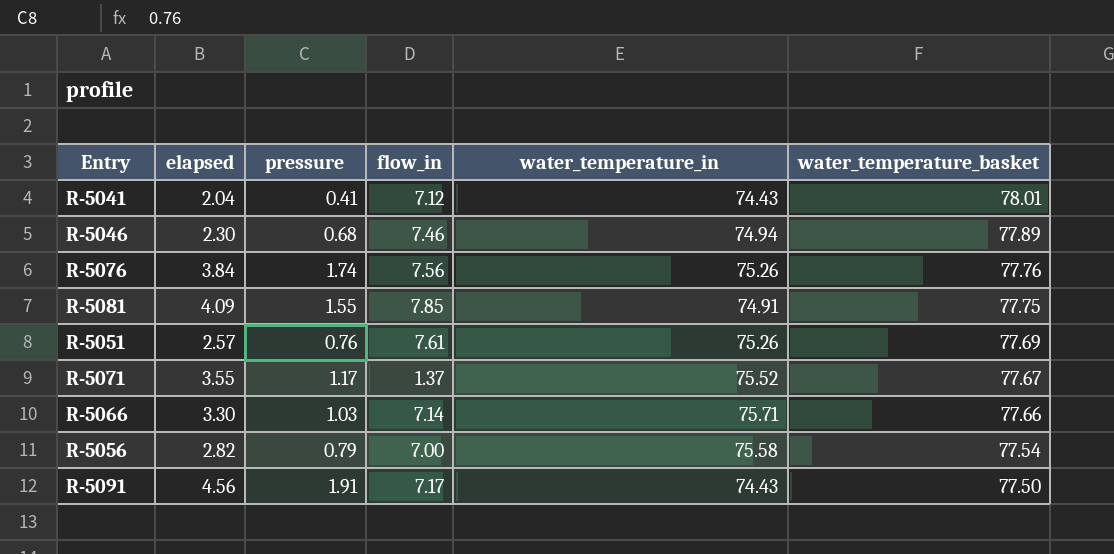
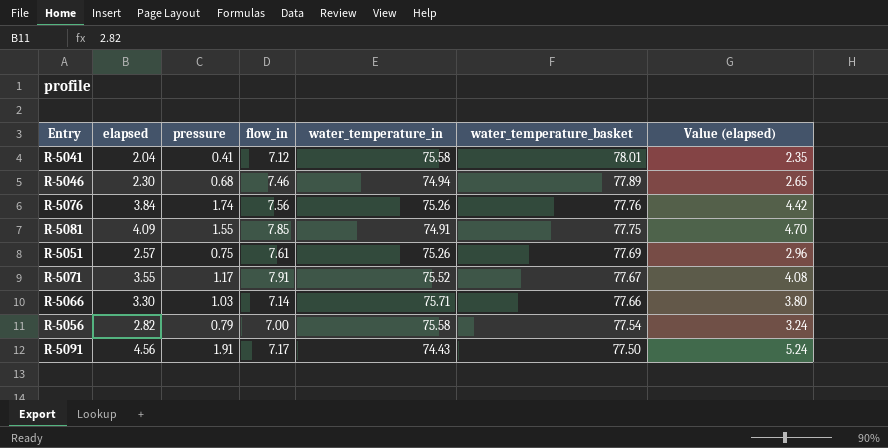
column Value (elapsed) | formula: none -> [elapsed] * 1.15
R-5041 | water_temperature_in: 74.43 -> 75.58
R-5051 | pressure: 0.76 -> 0.75
R-5071 | flow_in: 1.37 -> 7.91

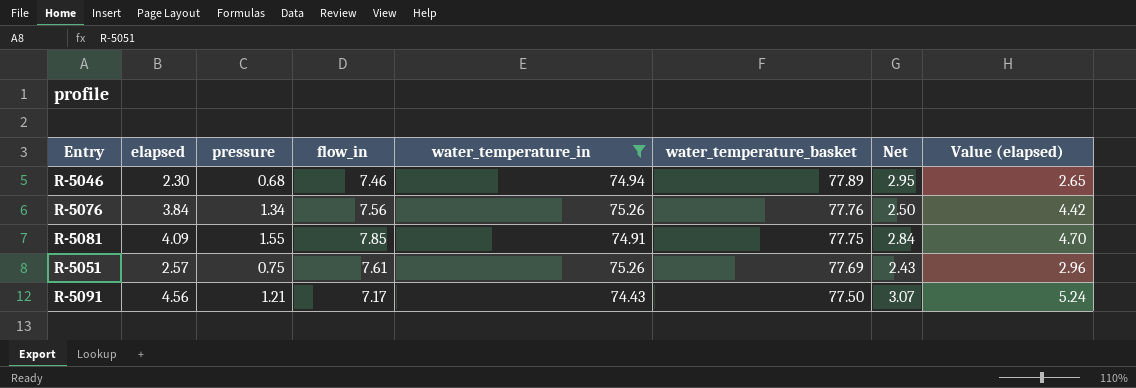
filter: none -> water_temperature_in <= 75.26
column Net | formula: none -> [water_temperature_basket] - [water_temperature_in]
R-5076 | pressure: 1.74 -> 1.34
R-5091 | pressure: 1.91 -> 1.21

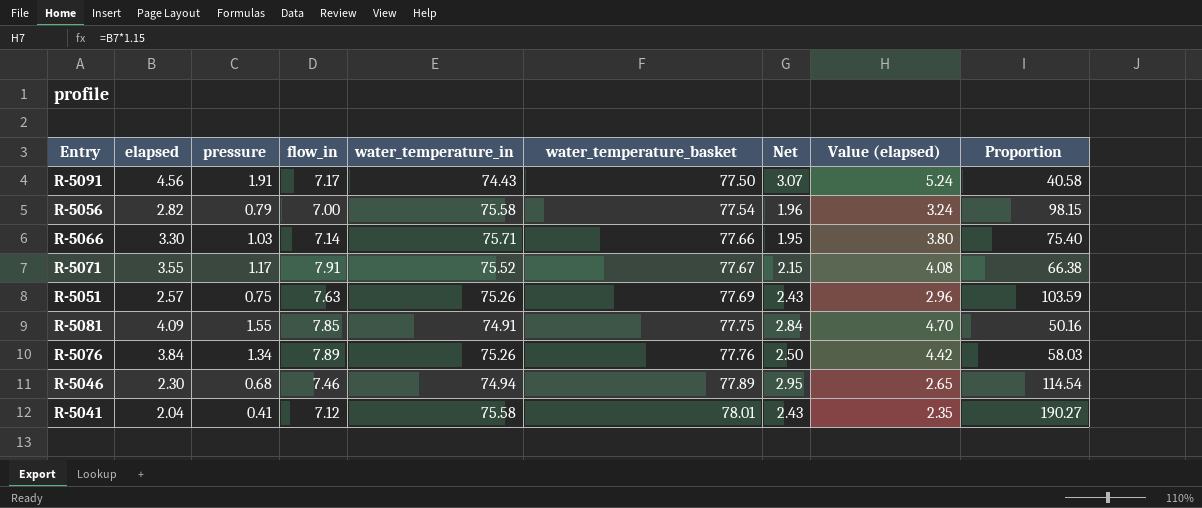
filter: water_temperature_in <= 75.26 -> none
row order: water_temperature_basket descending -> water_temperature_basket ascending
column Proportion | formula: none -> [water_temperature_basket] / [pressure]
R-5091 | pressure: 1.21 -> 1.91
R-5051 | flow_in: 7.61 -> 7.63
R-5076 | flow_in: 7.56 -> 7.89

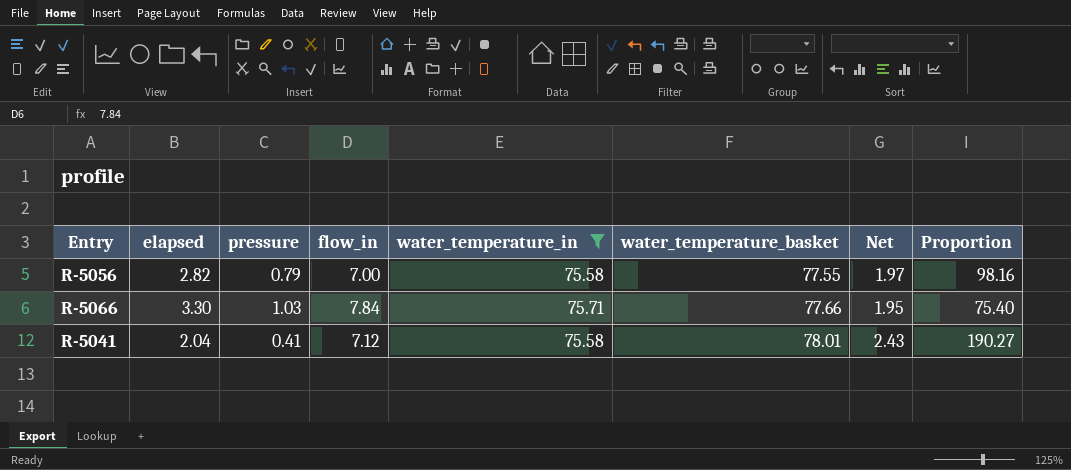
filter: none -> water_temperature_in >= 75.58
column Value (elapsed) | formula: [elapsed] * 1.15 -> none
R-5056 | water_temperature_basket: 77.54 -> 77.55
R-5056 | Net: 1.96 -> 1.97
R-5056 | Proportion: 98.15 -> 98.16
R-5066 | flow_in: 7.14 -> 7.84

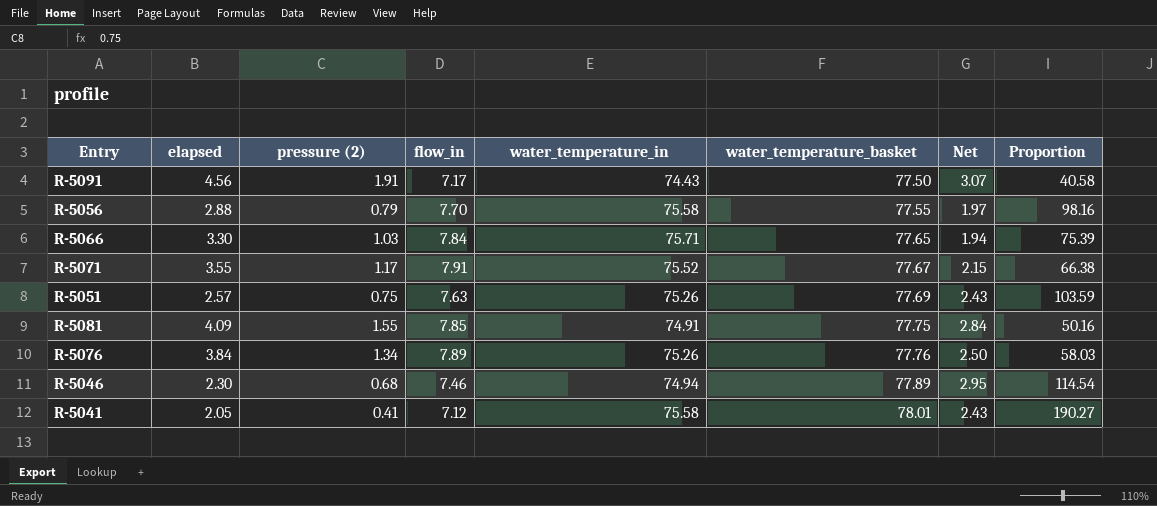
filter: water_temperature_in >= 75.58 -> none
column name: pressure -> pressure (2)
R-5056 | elapsed: 2.82 -> 2.88
R-5056 | flow_in: 7.00 -> 7.70
R-5066 | water_temperature_basket: 77.66 -> 77.65
R-5066 | Net: 1.95 -> 1.94
R-5066 | Proportion: 75.40 -> 75.39
R-5041 | elapsed: 2.04 -> 2.05

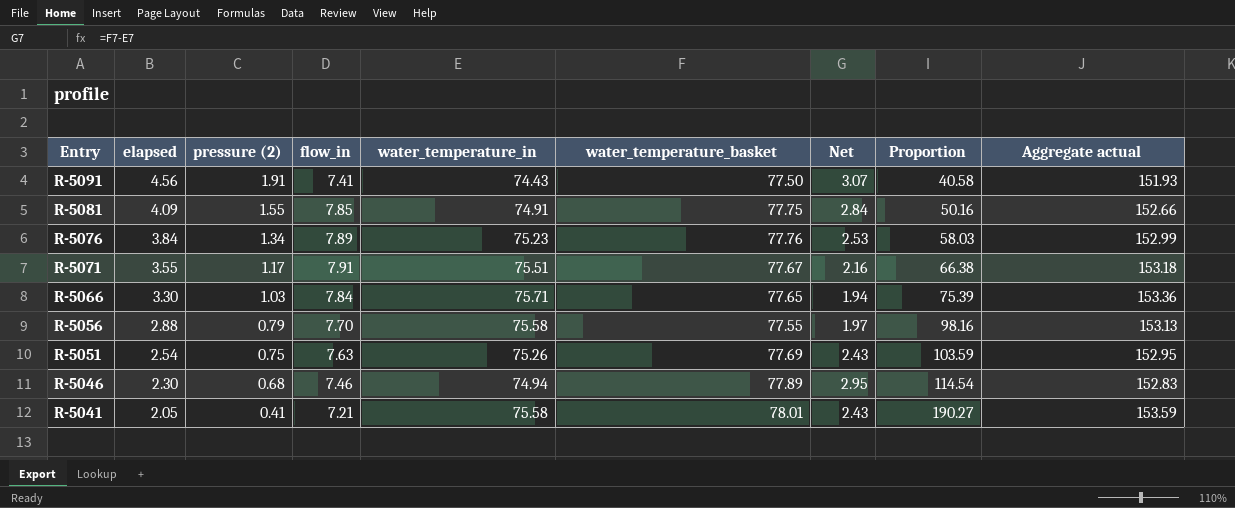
row order: water_temperature_basket ascending -> Entry descending
column Aggregate actual | formula: none -> [water_temperature_in] + [water_temperature_basket]
R-5091 | flow_in: 7.17 -> 7.41
R-5076 | water_temperature_in: 75.26 -> 75.23
R-5076 | Net: 2.50 -> 2.53
R-5071 | water_temperature_in: 75.52 -> 75.51
R-5071 | Net: 2.15 -> 2.16
R-5051 | elapsed: 2.57 -> 2.54
R-5041 | flow_in: 7.12 -> 7.21

